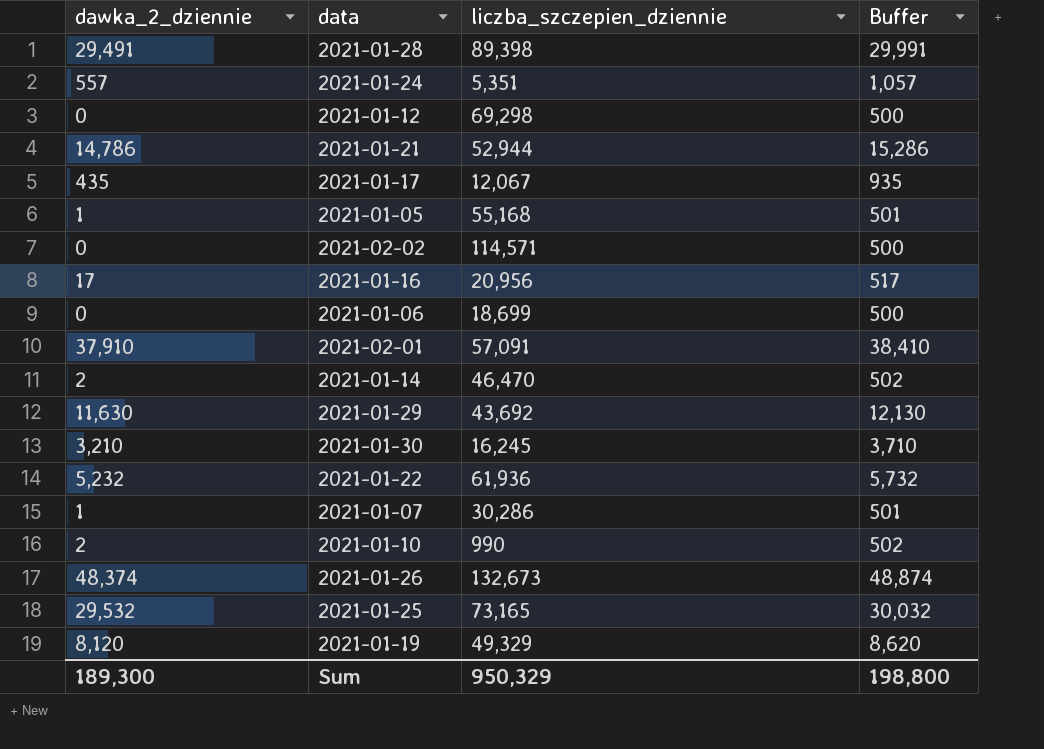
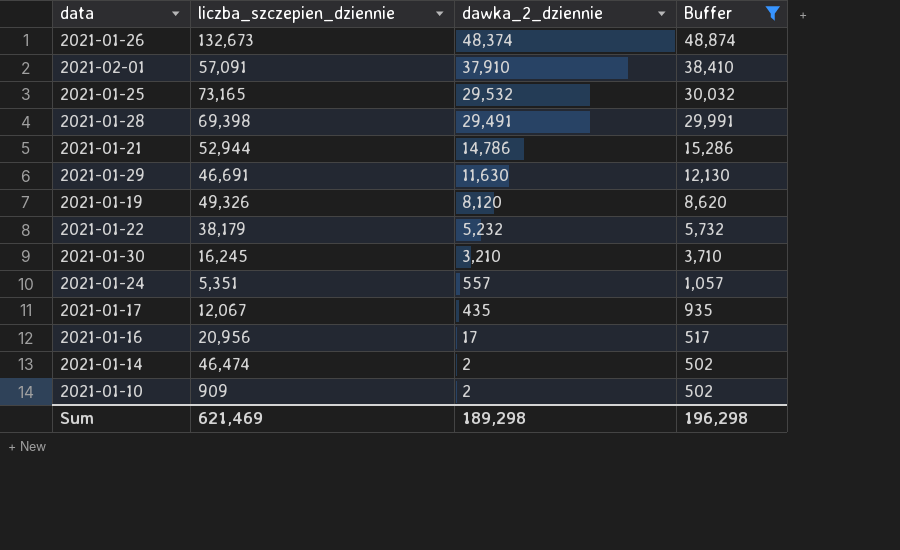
filter: none -> Buffer >= 502
row order: none -> dawka_2_dziennie descending
column dawka_2_dziennie | position: 1 -> 3
2021-01-28 | liczba_szczepien_dziennie: 89,398 -> 69,398
2021-01-29 | liczba_szczepien_dziennie: 43,692 -> 46,691
2021-01-19 | liczba_szczepien_dziennie: 49,329 -> 49,326
2021-01-22 | liczba_szczepien_dziennie: 61,936 -> 38,179
2021-01-14 | liczba_szczepien_dziennie: 46,470 -> 46,474
2021-01-10 | liczba_szczepien_dziennie: 990 -> 909
Sum | liczba_szczepien_dziennie: 950,329 -> 621,469
Sum | dawka_2_dziennie: 189,300 -> 189,298
Sum | Buffer: 198,800 -> 196,298

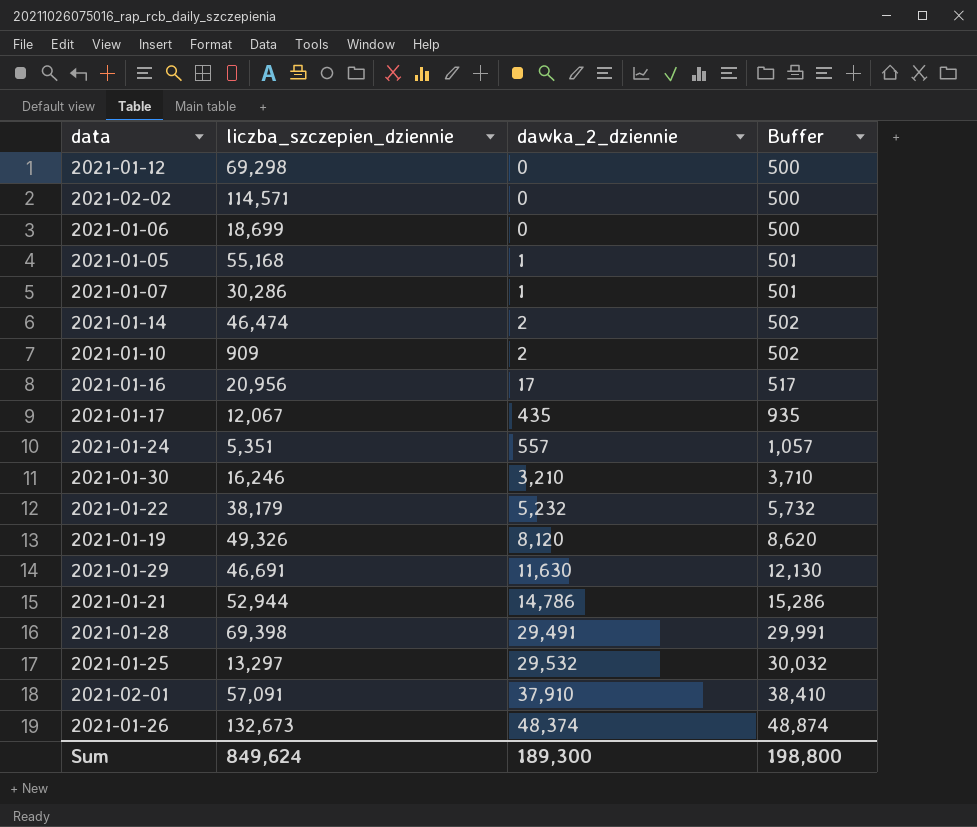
filter: Buffer >= 502 -> none
row order: dawka_2_dziennie descending -> dawka_2_dziennie ascending
2021-01-30 | liczba_szczepien_dziennie: 16,245 -> 16,246
2021-01-25 | liczba_szczepien_dziennie: 73,165 -> 13,297
Sum | liczba_szczepien_dziennie: 621,469 -> 849,624
Sum | dawka_2_dziennie: 189,298 -> 189,300
Sum | Buffer: 196,298 -> 198,800

